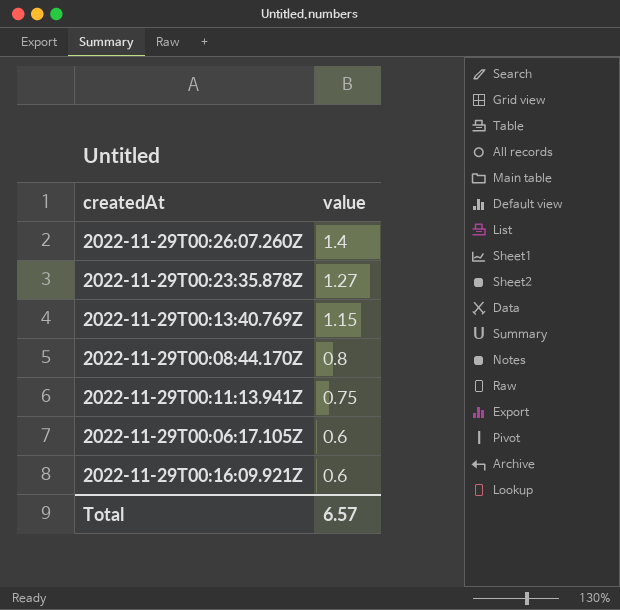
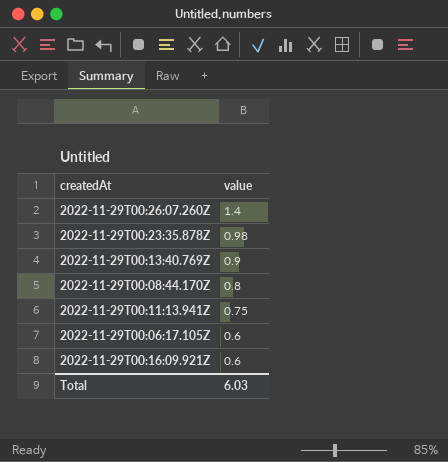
2022-11-29T00:23:35.878Z | value: 1.27 -> 0.98
2022-11-29T00:13:40.769Z | value: 1.15 -> 0.9
Total | value: 6.57 -> 6.03

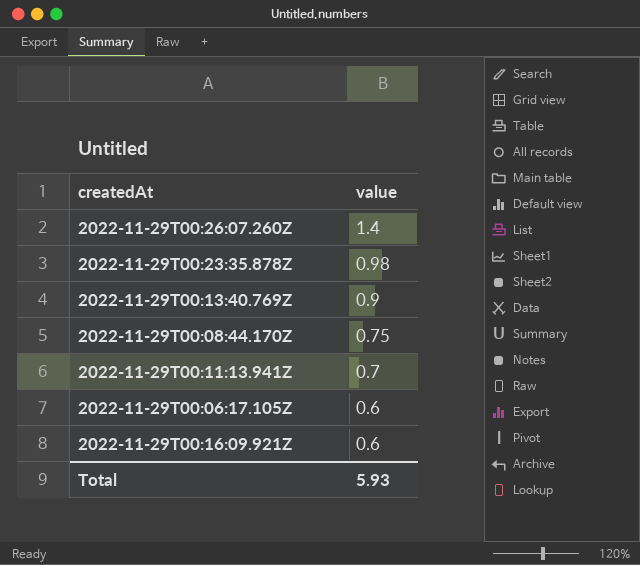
2022-11-29T00:08:44.170Z | value: 0.8 -> 0.75
2022-11-29T00:11:13.941Z | value: 0.75 -> 0.7
Total | value: 6.03 -> 5.93

